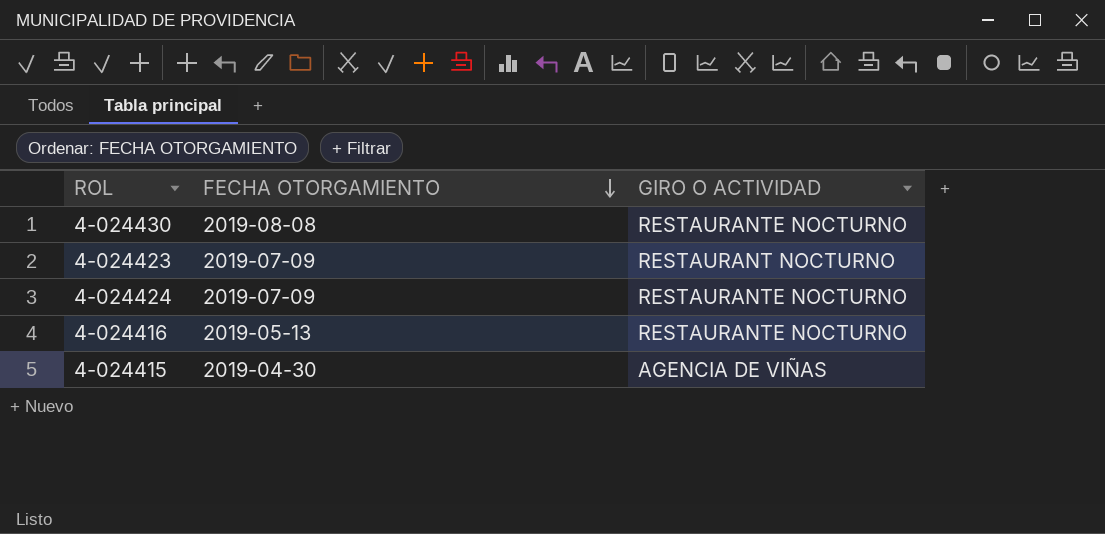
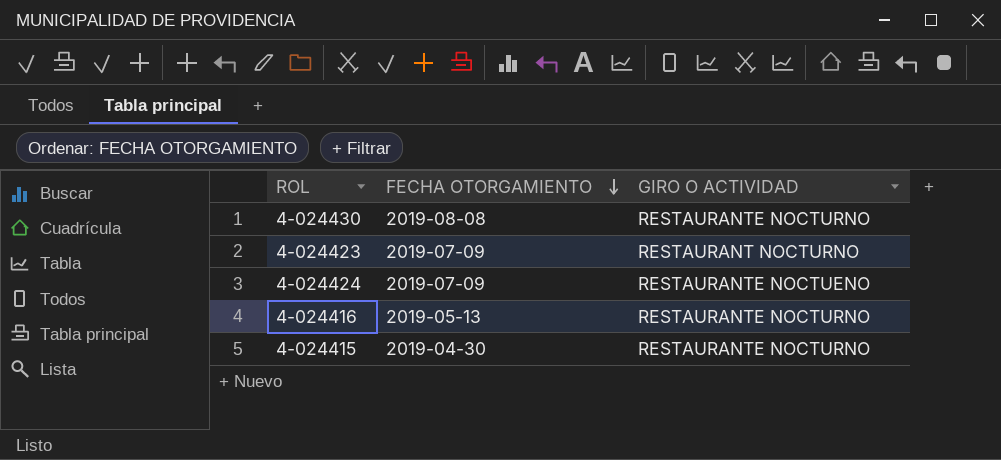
4-024424 | GIRO O ACTIVIDAD: RESTAURANTE NOCTURNO -> RESTAURANTE NOCTUENO
4-024415 | GIRO O ACTIVIDAD: AGENCIA DE VIÑAS -> RESTAURANTE NOCTURNO

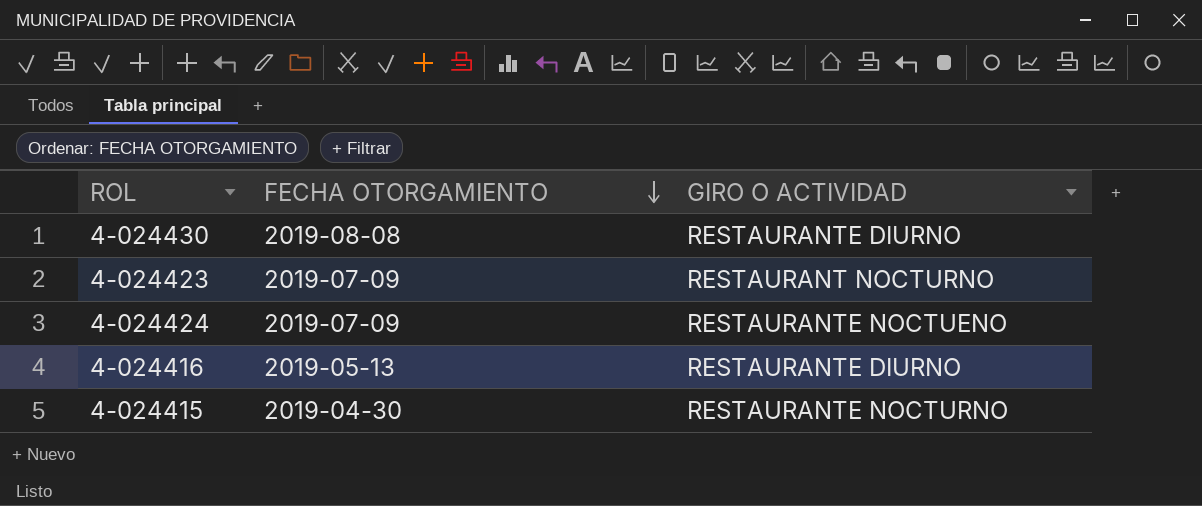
4-024430 | GIRO O ACTIVIDAD: RESTAURANTE NOCTURNO -> RESTAURANTE DIURNO
4-024416 | GIRO O ACTIVIDAD: RESTAURANTE NOCTURNO -> RESTAURANTE DIURNO

